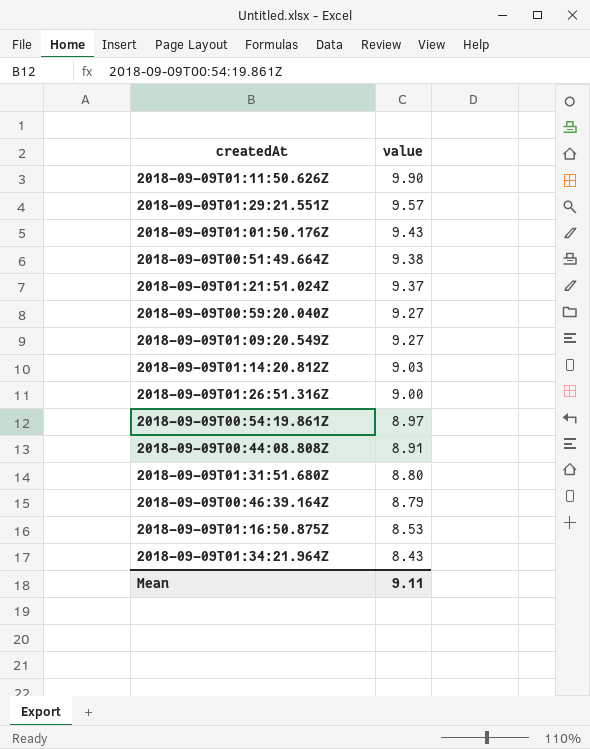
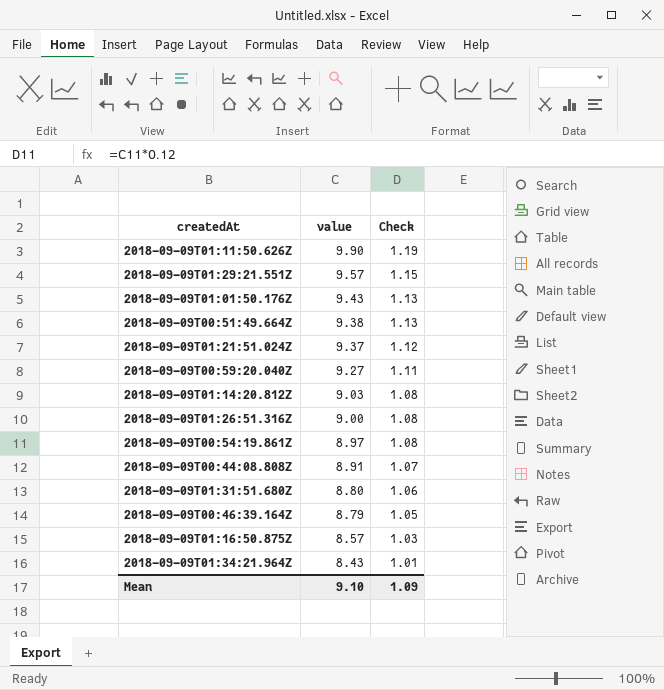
column Check | formula: none -> [value] * 0.12
row 2018-09-09T01:09:20.549Z: 9.27 -> none
2018-09-09T01:16:50.875Z | value: 8.53 -> 8.57
Mean | value: 9.11 -> 9.10

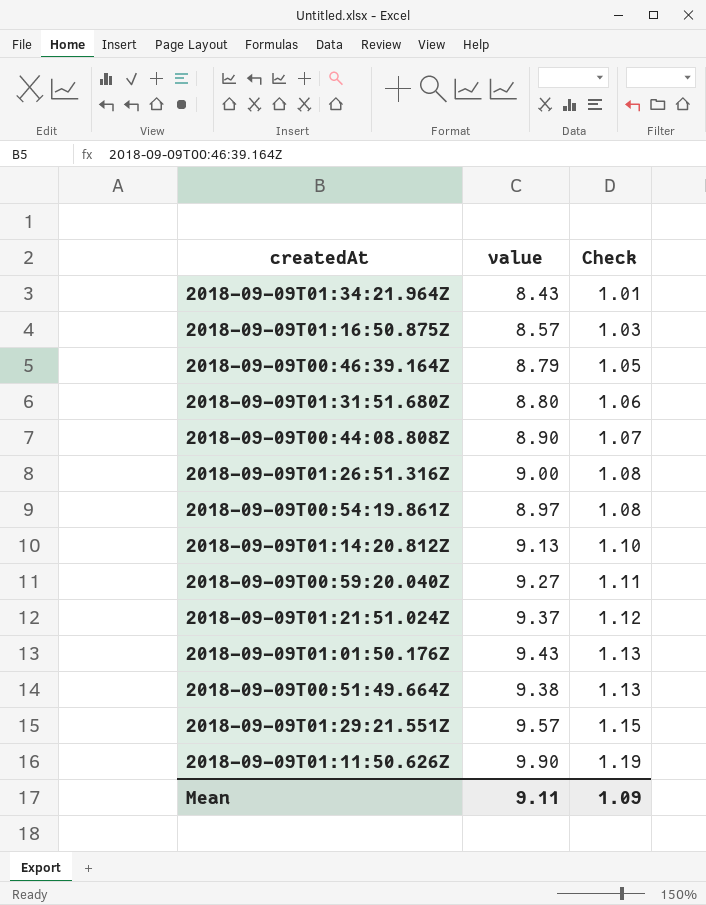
row order: value descending -> Check ascending
2018-09-09T00:44:08.808Z | value: 8.91 -> 8.90
2018-09-09T01:14:20.812Z | value: 9.03 -> 9.13
2018-09-09T01:14:20.812Z | Check: 1.08 -> 1.10
Mean | value: 9.10 -> 9.11

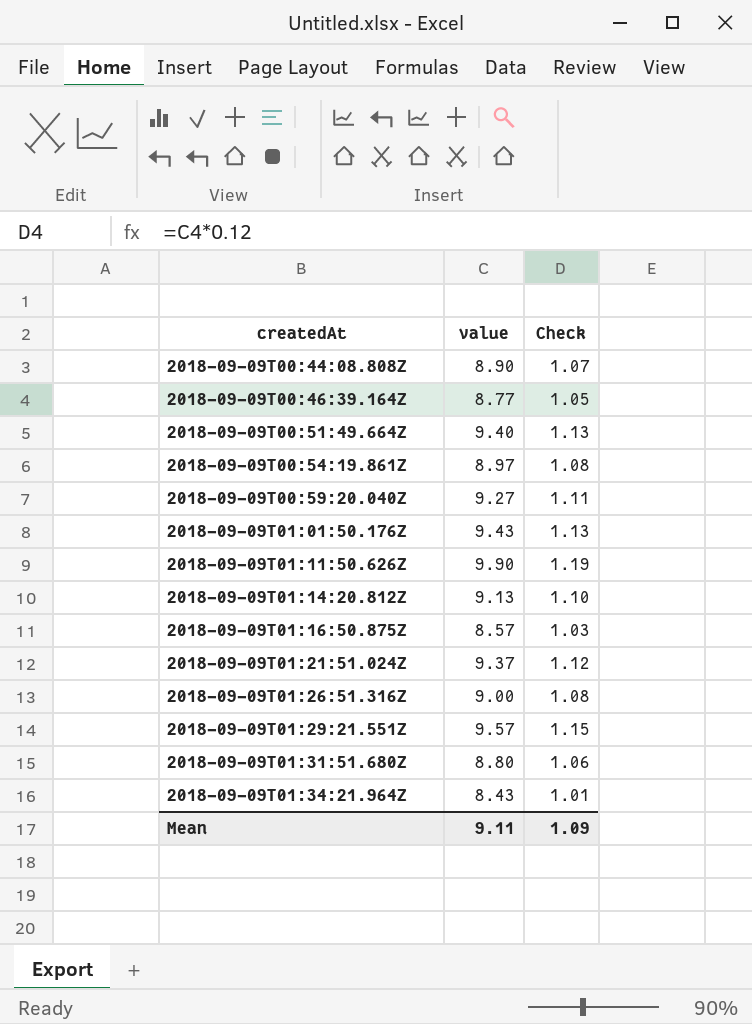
row order: Check ascending -> createdAt ascending
2018-09-09T00:46:39.164Z | value: 8.79 -> 8.77
2018-09-09T00:51:49.664Z | value: 9.38 -> 9.40

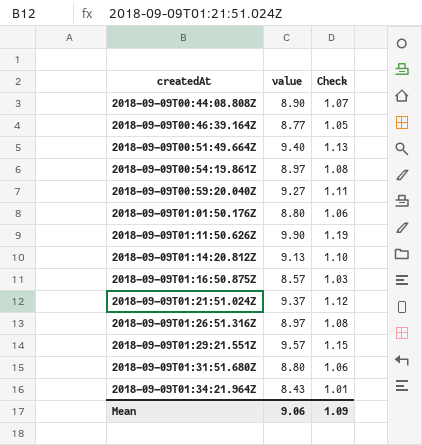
2018-09-09T01:01:50.176Z | value: 9.43 -> 8.80
2018-09-09T01:01:50.176Z | Check: 1.13 -> 1.06
2018-09-09T01:26:51.316Z | value: 9.00 -> 8.97
Mean | value: 9.11 -> 9.06

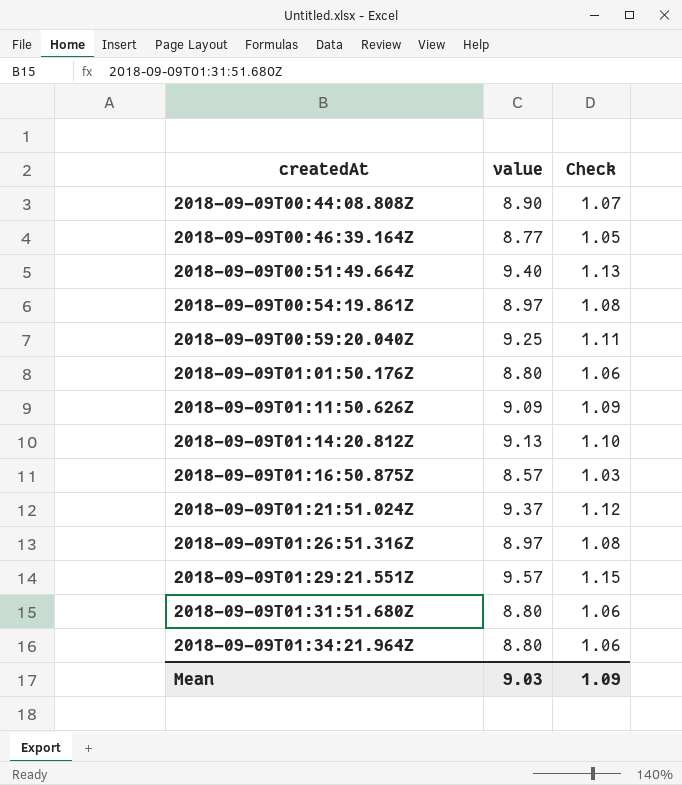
2018-09-09T00:59:20.040Z | value: 9.27 -> 9.25
2018-09-09T01:11:50.626Z | value: 9.90 -> 9.09
2018-09-09T01:11:50.626Z | Check: 1.19 -> 1.09
2018-09-09T01:34:21.964Z | value: 8.43 -> 8.80
2018-09-09T01:34:21.964Z | Check: 1.01 -> 1.06
Mean | value: 9.06 -> 9.03

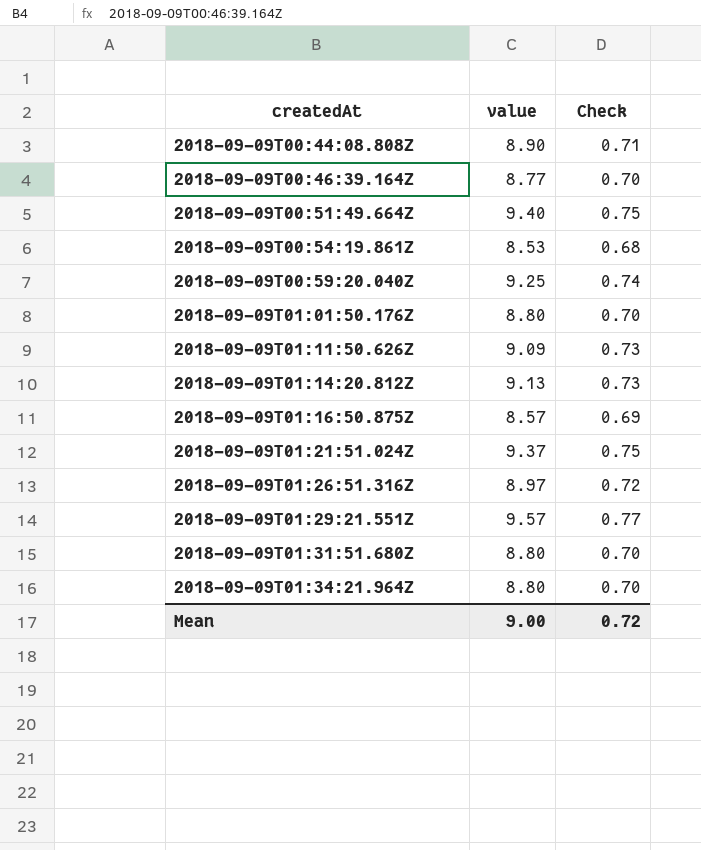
column Check | formula: [value] * 0.12 -> [value] * 0.08
2018-09-09T00:54:19.861Z | value: 8.97 -> 8.53
Mean | value: 9.03 -> 9.00
Mean | Check: 1.09 -> 0.72

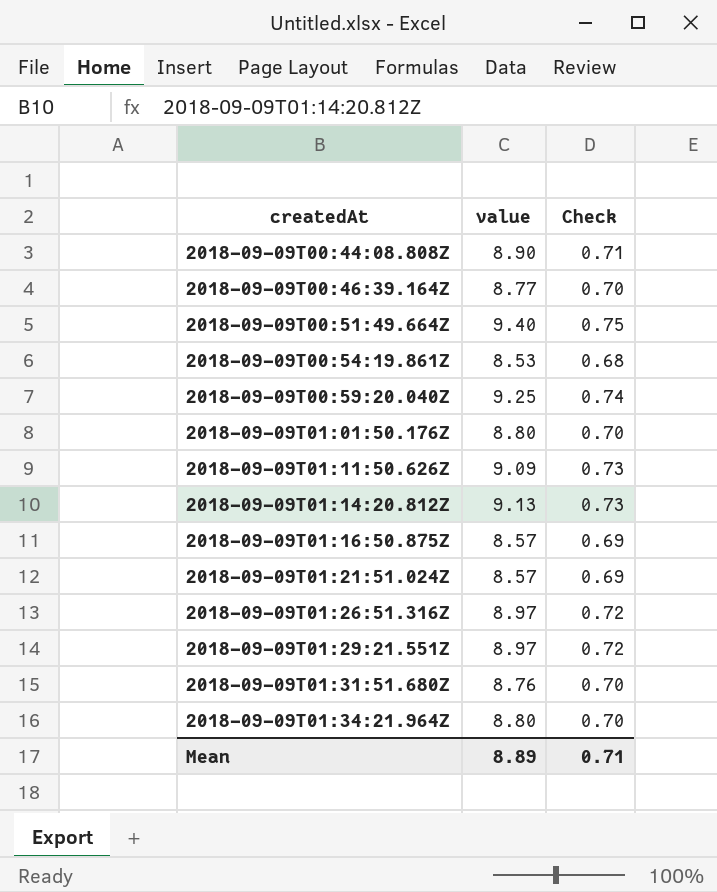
2018-09-09T01:21:51.024Z | value: 9.37 -> 8.57
2018-09-09T01:21:51.024Z | Check: 0.75 -> 0.69
2018-09-09T01:29:21.551Z | value: 9.57 -> 8.97
2018-09-09T01:29:21.551Z | Check: 0.77 -> 0.72
2018-09-09T01:31:51.680Z | value: 8.80 -> 8.76
Mean | value: 9.00 -> 8.89
Mean | Check: 0.72 -> 0.71

